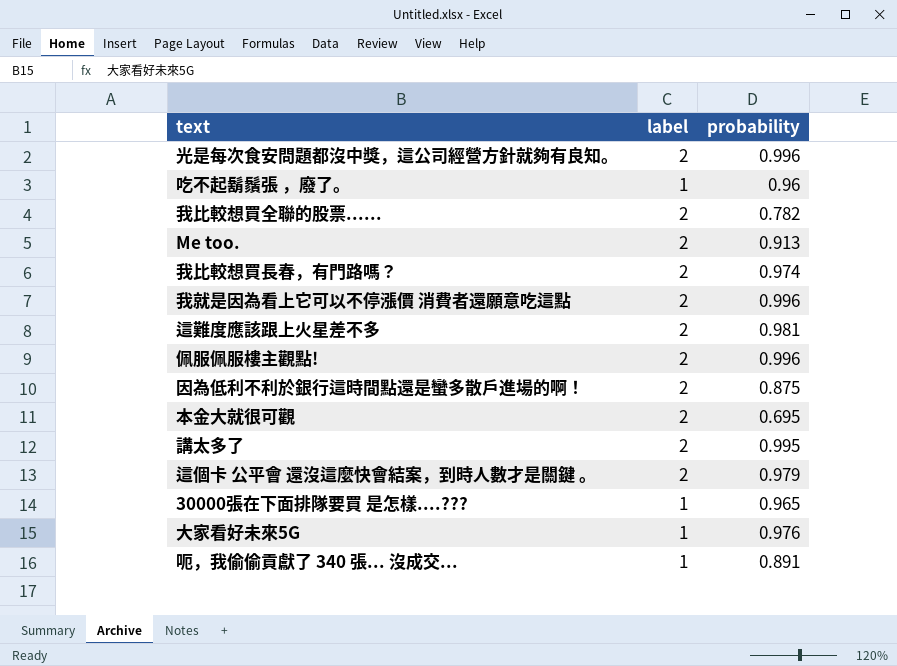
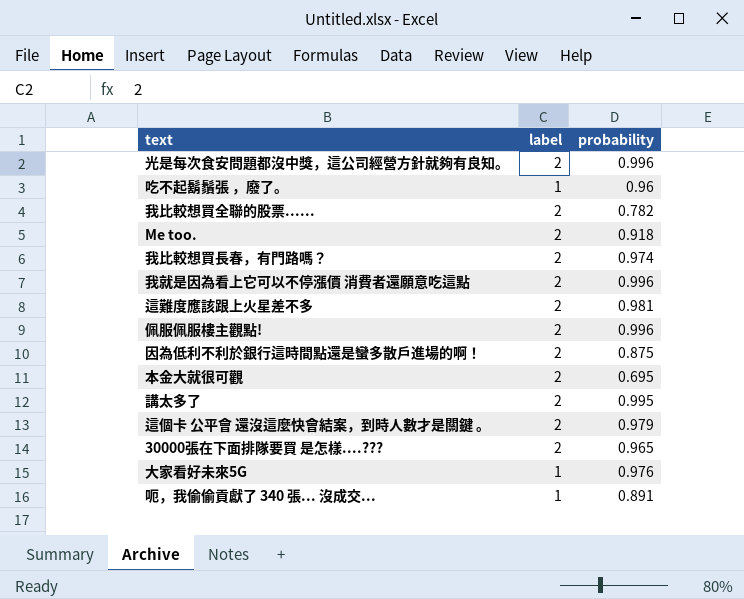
Me too. | probability: 0.913 -> 0.918
30000張在下面排隊要買 是怎樣....??? | label: 1 -> 2

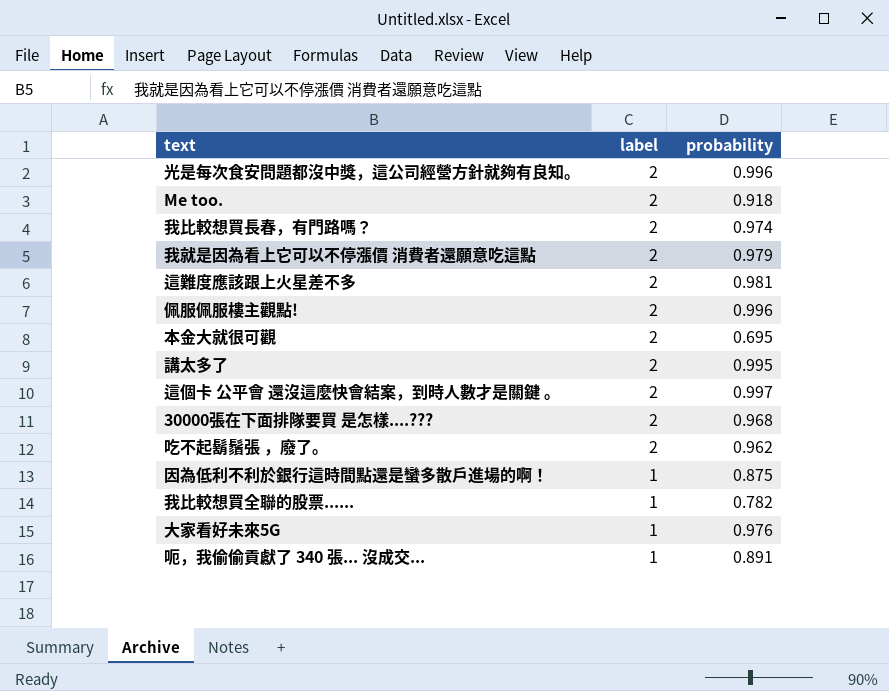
row order: none -> label descending
我就是因為看上它可以不停漲價 消費者還願意吃這點 | probability: 0.996 -> 0.979
這個卡 公平會 還沒這麼快會結案，到時人數才是關鍵 。 | probability: 0.979 -> 0.997
30000張在下面排隊要買 是怎樣....??? | probability: 0.965 -> 0.968
吃不起鬍鬚張 ，廢了。 | label: 1 -> 2
吃不起鬍鬚張 ，廢了。 | probability: 0.96 -> 0.962
因為低利不利於銀行這時間點還是蠻多散戶進場的啊！ | label: 2 -> 1
我比較想買全聯的股票...... | label: 2 -> 1

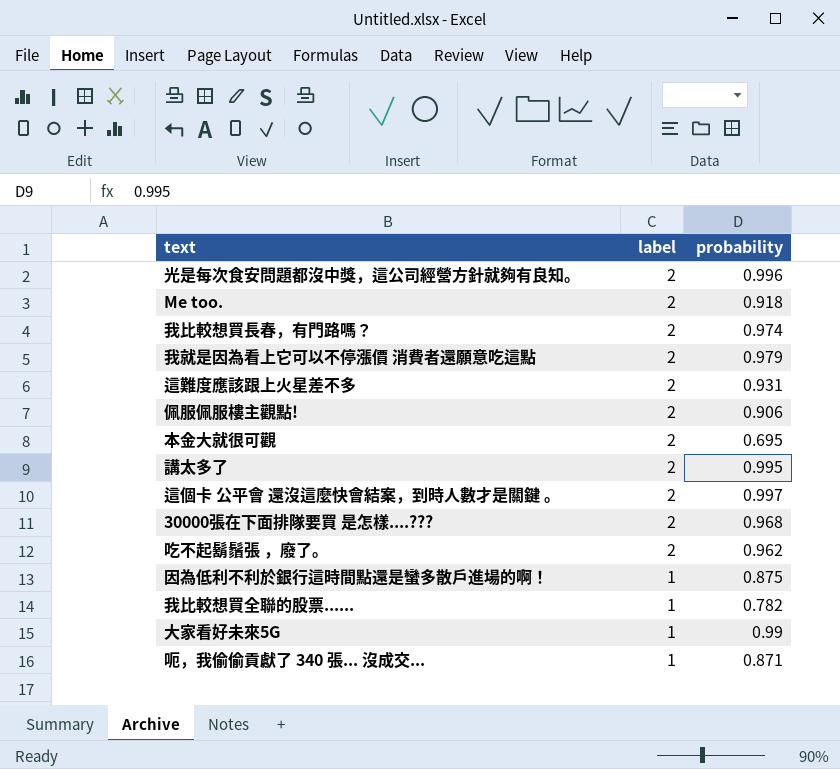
這難度應該跟上火星差不多 | probability: 0.981 -> 0.931
佩服佩服樓主觀點! | probability: 0.996 -> 0.906
大家看好未來5G | probability: 0.976 -> 0.99
呃，我偷偷貢獻了 340 張... 沒成交... | probability: 0.891 -> 0.871

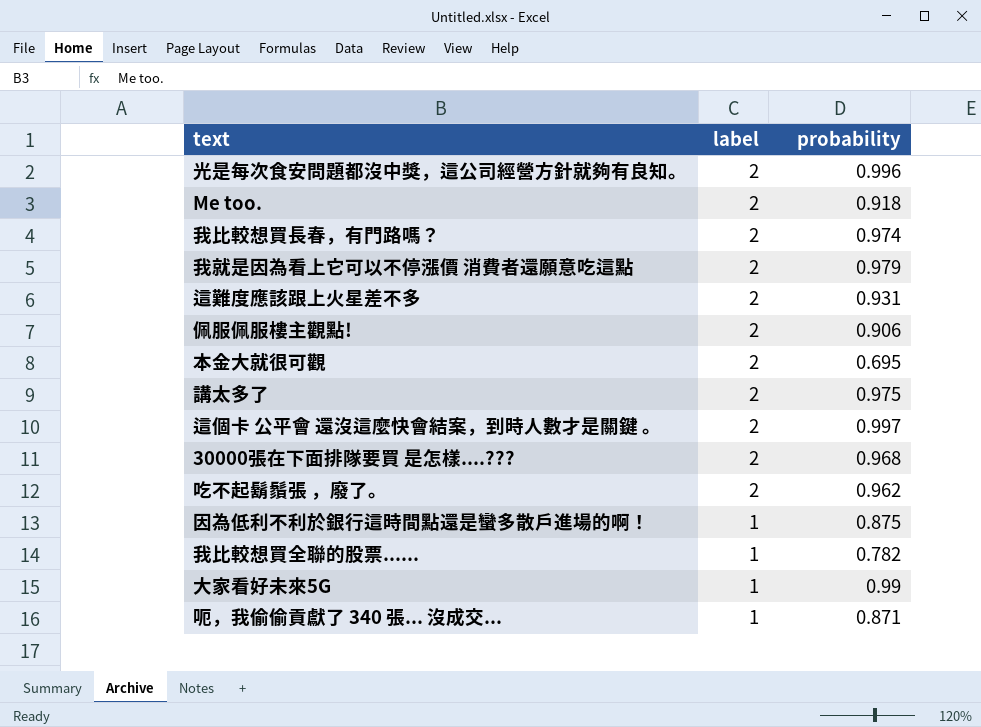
講太多了 | probability: 0.995 -> 0.975

